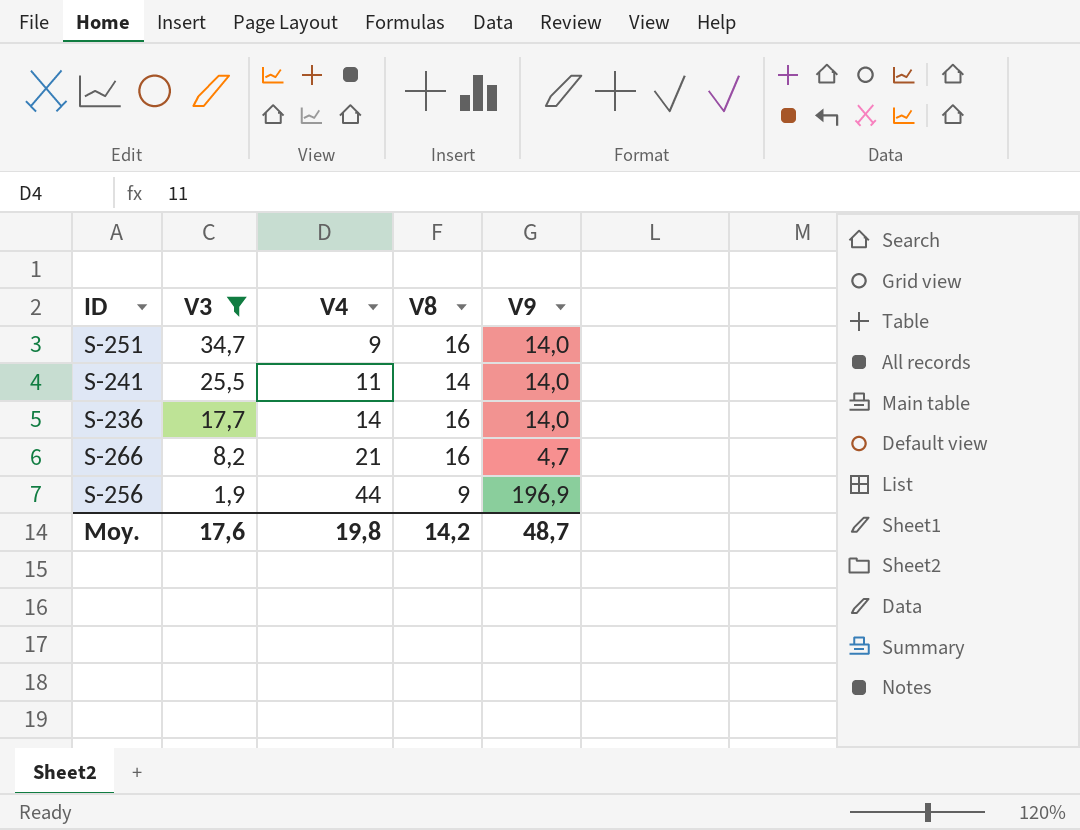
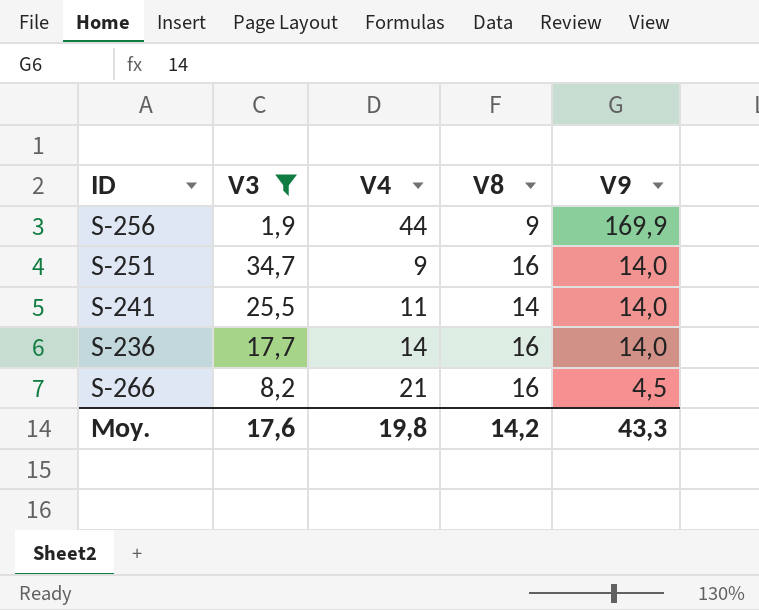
row order: V3 descending -> V9 descending
S-256 | V9: 196,9 -> 169,9
S-266 | V9: 4,7 -> 4,5
Moy. | V9: 48,7 -> 43,3

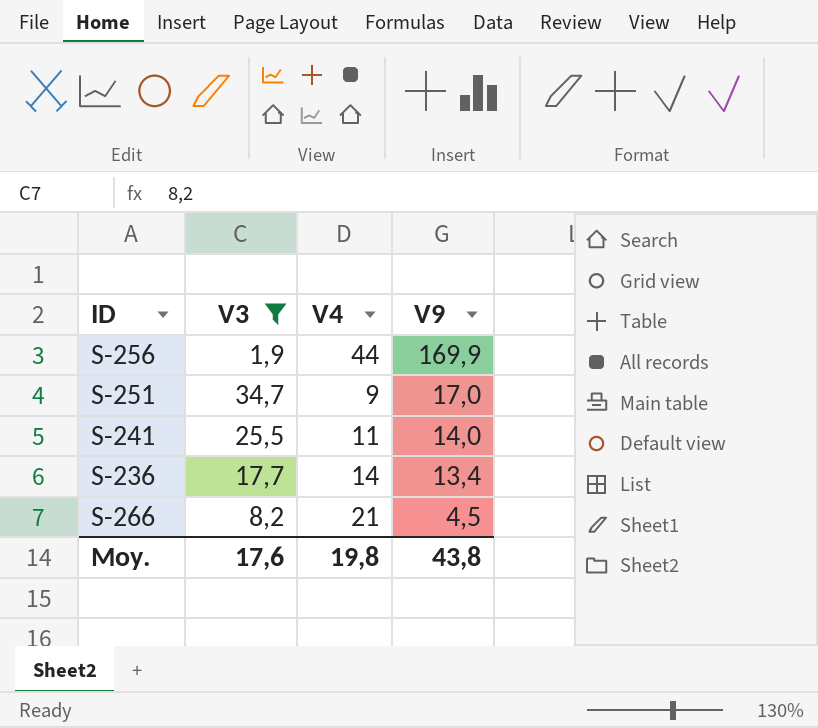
column V8 | position: 4 -> none
S-251 | V9: 14,0 -> 17,0
S-236 | V9: 14,0 -> 13,4
Moy. | V9: 43,3 -> 43,8

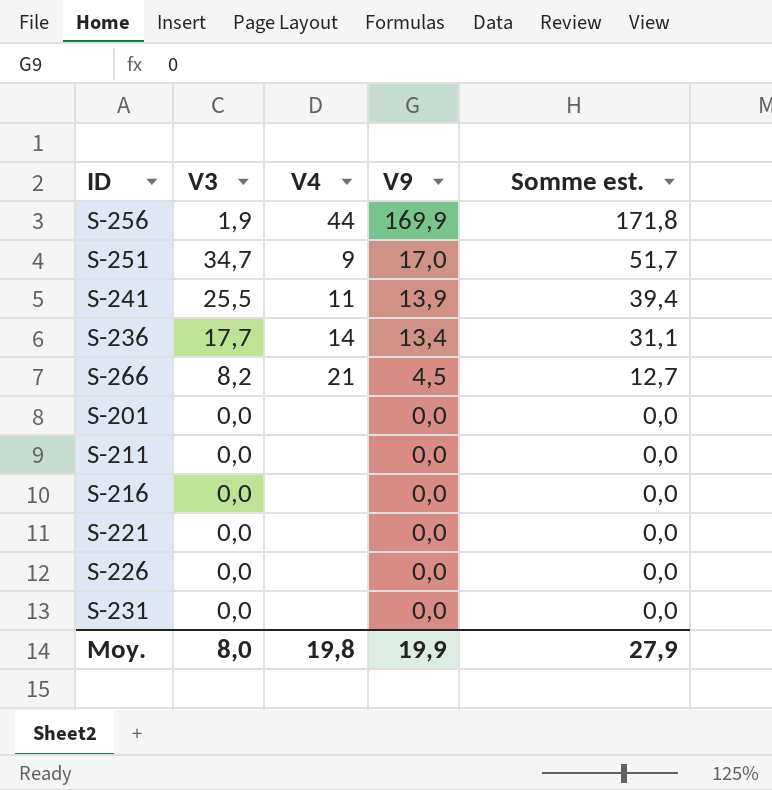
filter: V3 != 0,0 -> none
column Somme est. | formula: none -> [V3] + [V9]
S-241 | V9: 14,0 -> 13,9
Moy. | V3: 17,6 -> 8,0
Moy. | V9: 43,8 -> 19,9

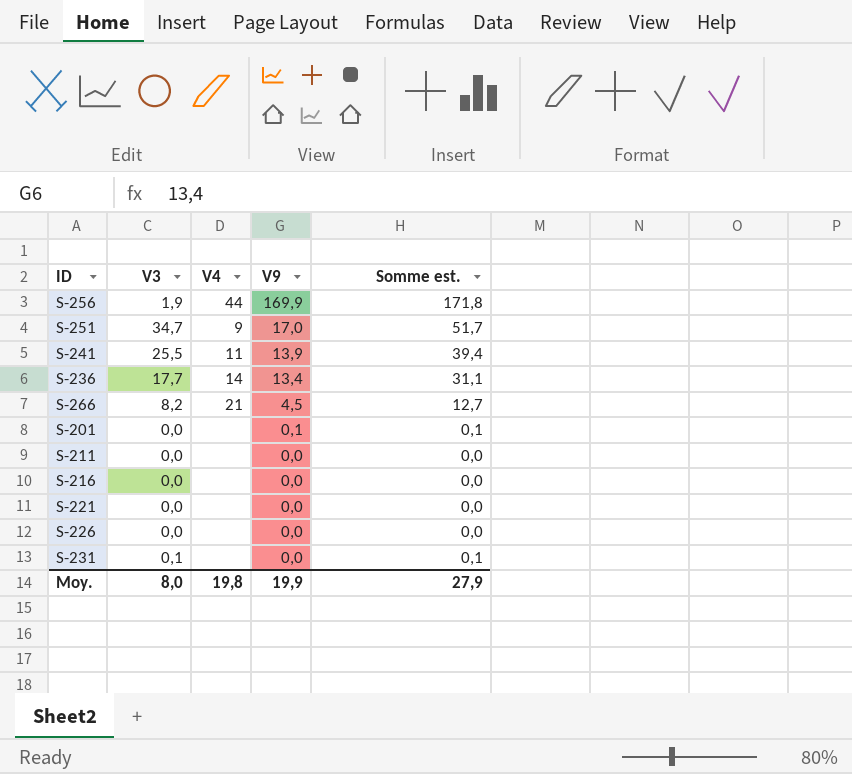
S-201 | V9: 0,0 -> 0,1
S-201 | Somme est.: 0,0 -> 0,1
S-231 | V3: 0,0 -> 0,1
S-231 | Somme est.: 0,0 -> 0,1

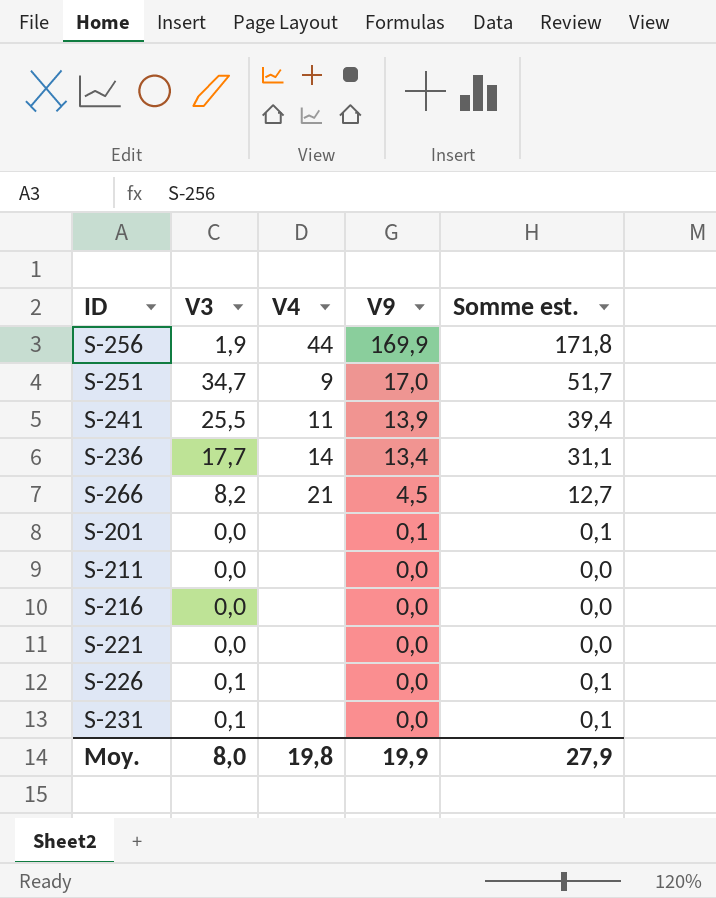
S-226 | V3: 0,0 -> 0,1
S-226 | Somme est.: 0,0 -> 0,1

